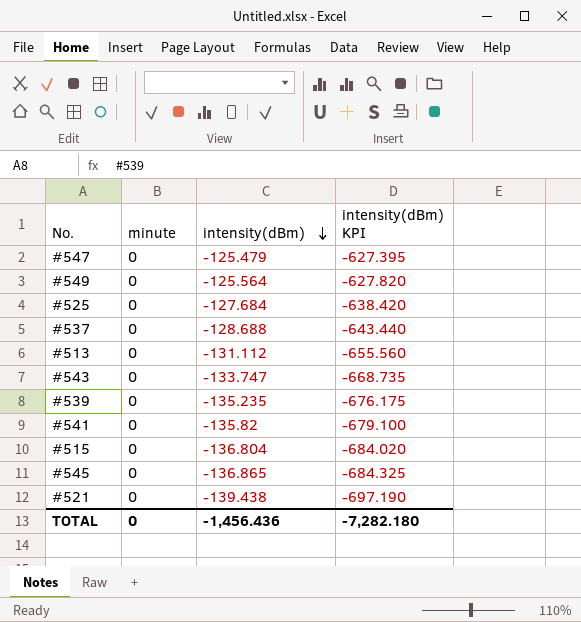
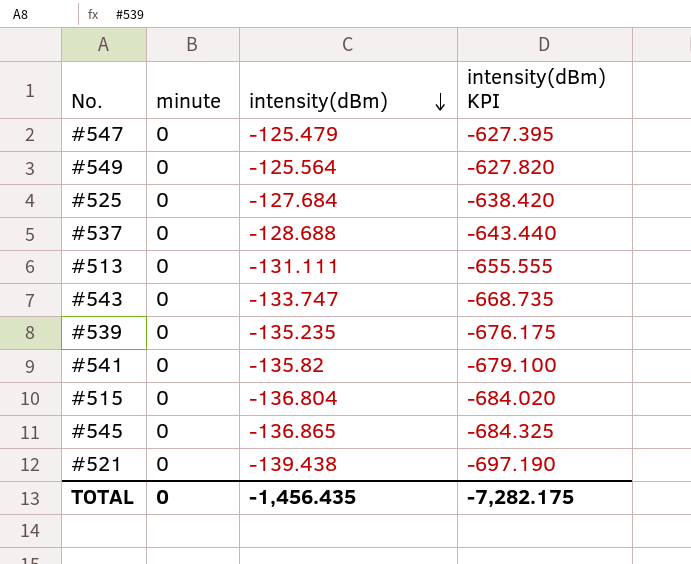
#513 | intensity(dBm): -131.112 -> -131.111
#513 | intensity(dBm) KPI: -655.560 -> -655.555
TOTAL | intensity(dBm): -1,456.436 -> -1,456.435
TOTAL | intensity(dBm) KPI: -7,282.180 -> -7,282.175

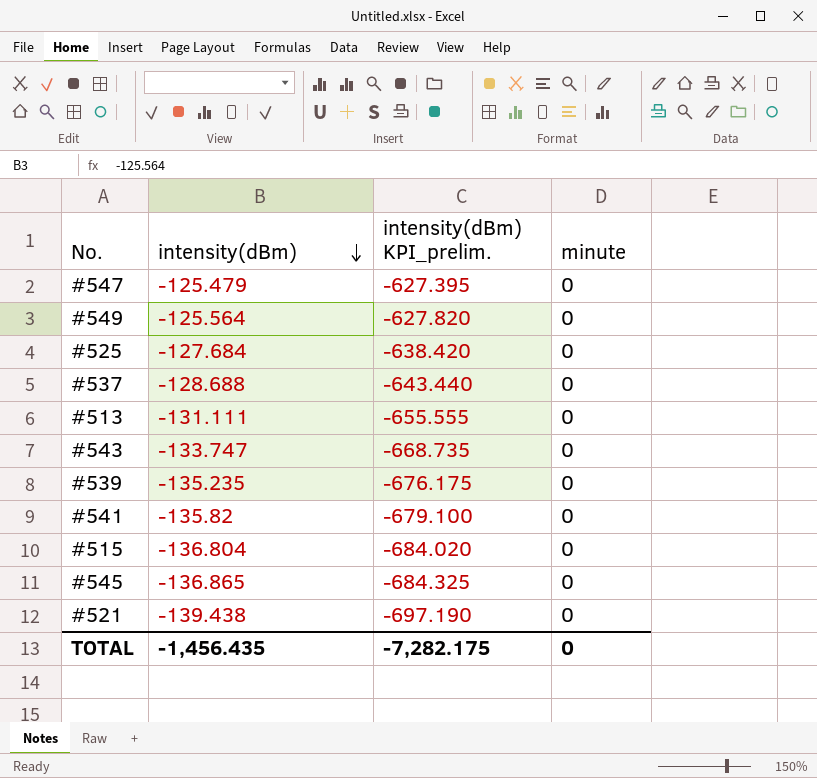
column name: intensity(dBm) KPI -> intensity(dBm) KPI_prelim.
column minute | position: 2 -> 4

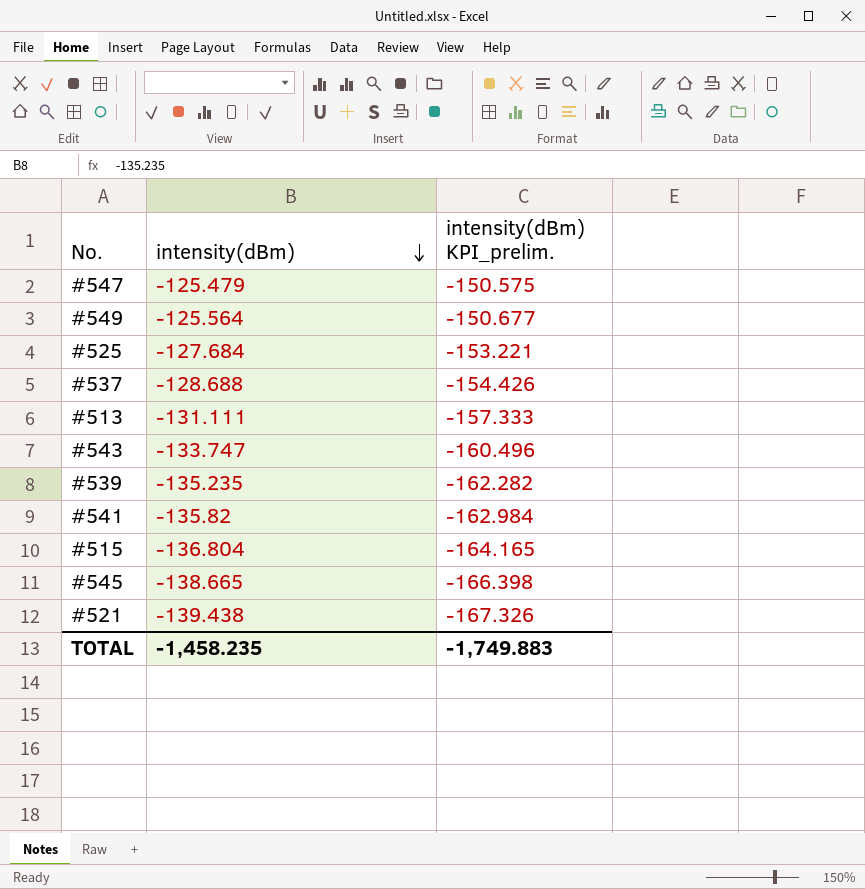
column minute | position: 4 -> none
column intensity(dBm) KPI_prelim. | formula: [intensity(dBm)] * 5 -> [intensity(dBm)] * 1.2
#545 | intensity(dBm): -136.865 -> -138.665
TOTAL | intensity(dBm): -1,456.435 -> -1,458.235
TOTAL | intensity(dBm) KPI_prelim.: -7,282.175 -> -1,749.883

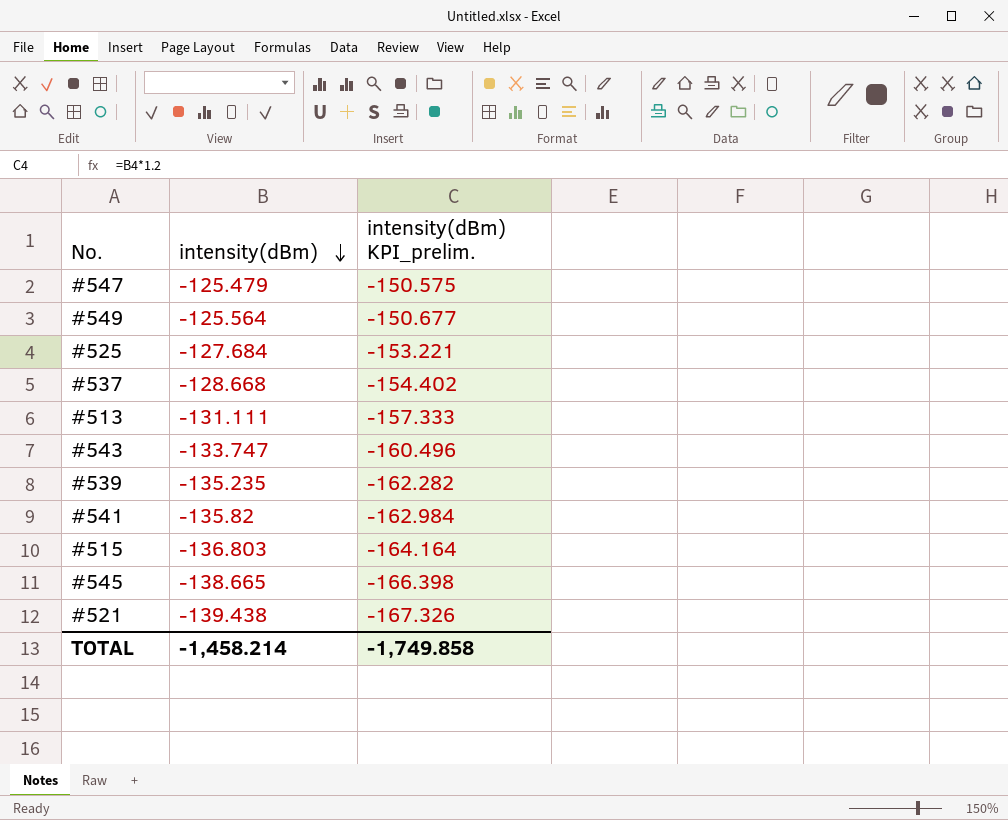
#537 | intensity(dBm): -128.688 -> -128.668
#537 | intensity(dBm) KPI_prelim.: -154.426 -> -154.402
#515 | intensity(dBm): -136.804 -> -136.803
#515 | intensity(dBm) KPI_prelim.: -164.165 -> -164.164
TOTAL | intensity(dBm): -1,458.235 -> -1,458.214
TOTAL | intensity(dBm) KPI_prelim.: -1,749.883 -> -1,749.858

